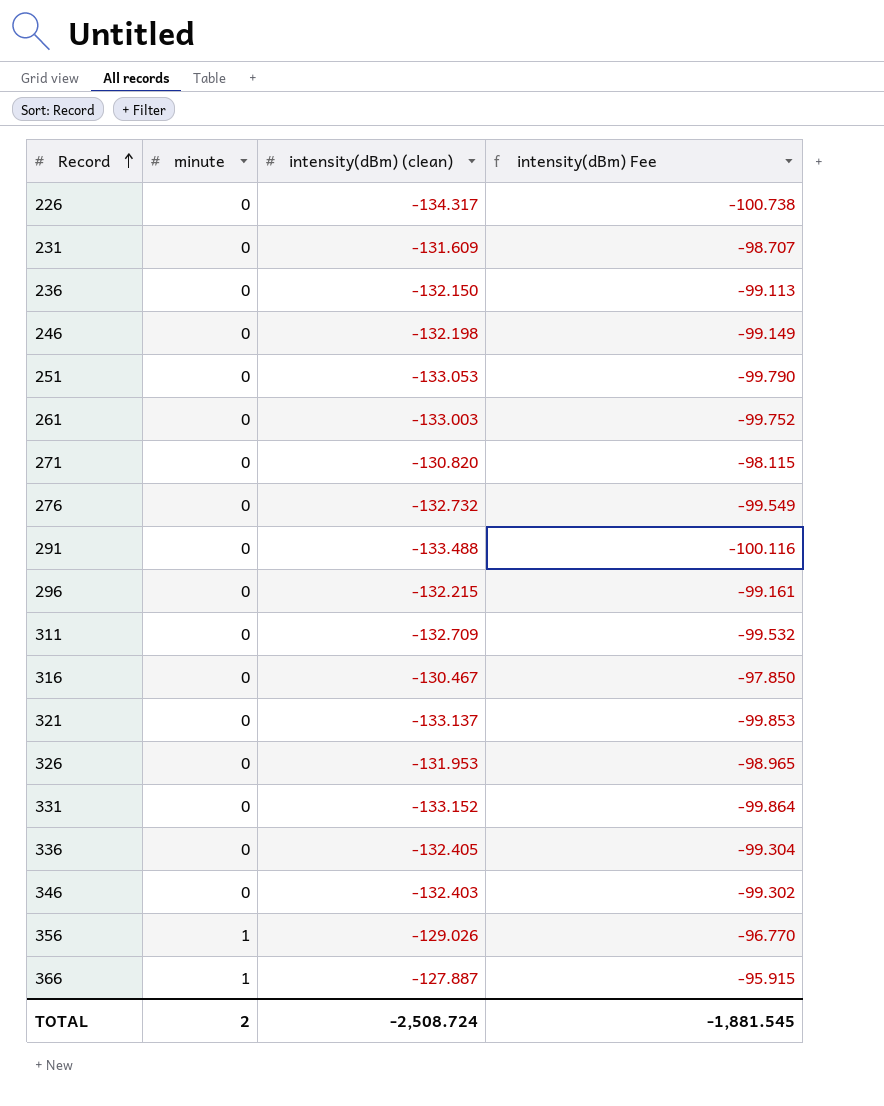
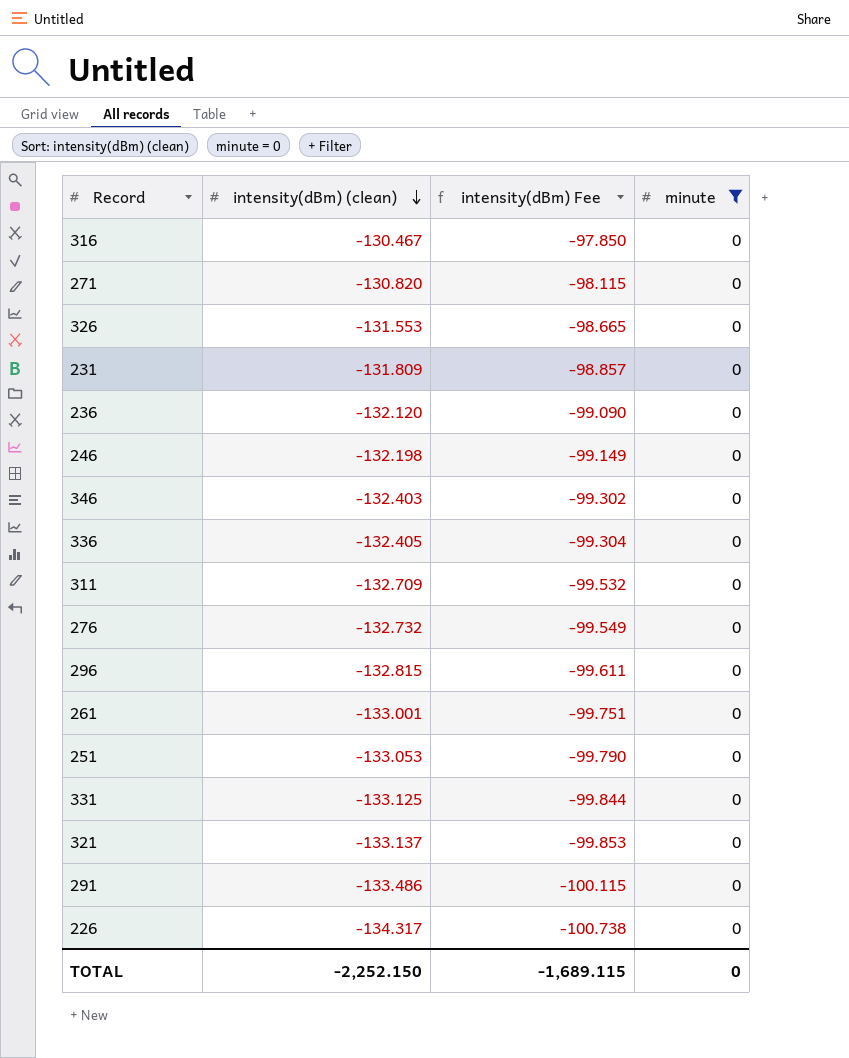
filter: none -> minute = 0
row order: Record ascending -> intensity(dBm) (clean) descending
column minute | position: 2 -> 4
326 | intensity(dBm) (clean): -131.953 -> -131.553
326 | intensity(dBm) Fee: -98.965 -> -98.665
231 | intensity(dBm) (clean): -131.609 -> -131.809
231 | intensity(dBm) Fee: -98.707 -> -98.857
236 | intensity(dBm) (clean): -132.150 -> -132.120
236 | intensity(dBm) Fee: -99.113 -> -99.090
296 | intensity(dBm) (clean): -132.215 -> -132.815
296 | intensity(dBm) Fee: -99.161 -> -99.611
261 | intensity(dBm) (clean): -133.003 -> -133.001
261 | intensity(dBm) Fee: -99.752 -> -99.751
331 | intensity(dBm) (clean): -133.152 -> -133.125
331 | intensity(dBm) Fee: -99.864 -> -99.844
291 | intensity(dBm) (clean): -133.488 -> -133.486
291 | intensity(dBm) Fee: -100.116 -> -100.115
TOTAL | intensity(dBm) (clean): -2,508.724 -> -2,252.150
TOTAL | intensity(dBm) Fee: -1,881.545 -> -1,689.115
TOTAL | minute: 2 -> 0

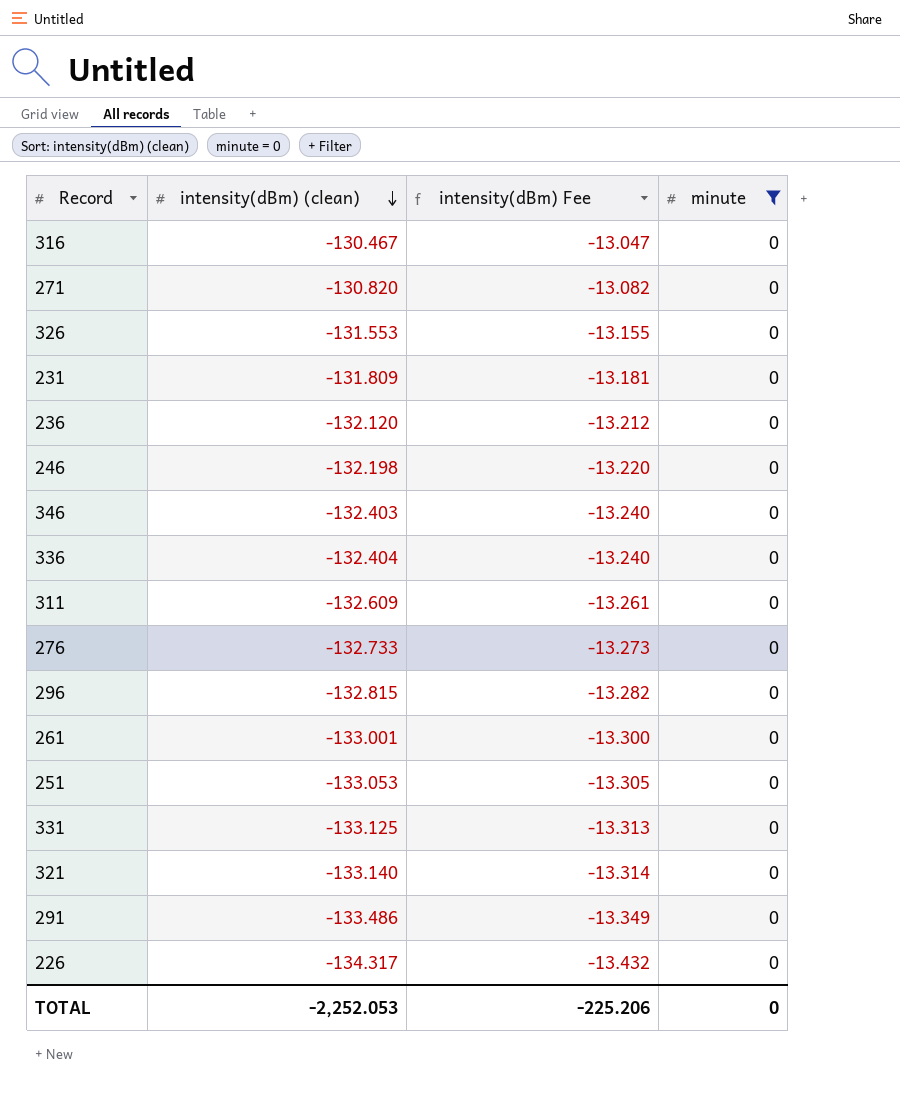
column intensity(dBm) Fee | formula: [intensity(dBm) (clean)] * 0.75 -> [intensity(dBm) (clean)] * 0.1
336 | intensity(dBm) (clean): -132.405 -> -132.404
311 | intensity(dBm) (clean): -132.709 -> -132.609
276 | intensity(dBm) (clean): -132.732 -> -132.733
321 | intensity(dBm) (clean): -133.137 -> -133.140
TOTAL | intensity(dBm) (clean): -2,252.150 -> -2,252.053
TOTAL | intensity(dBm) Fee: -1,689.115 -> -225.206

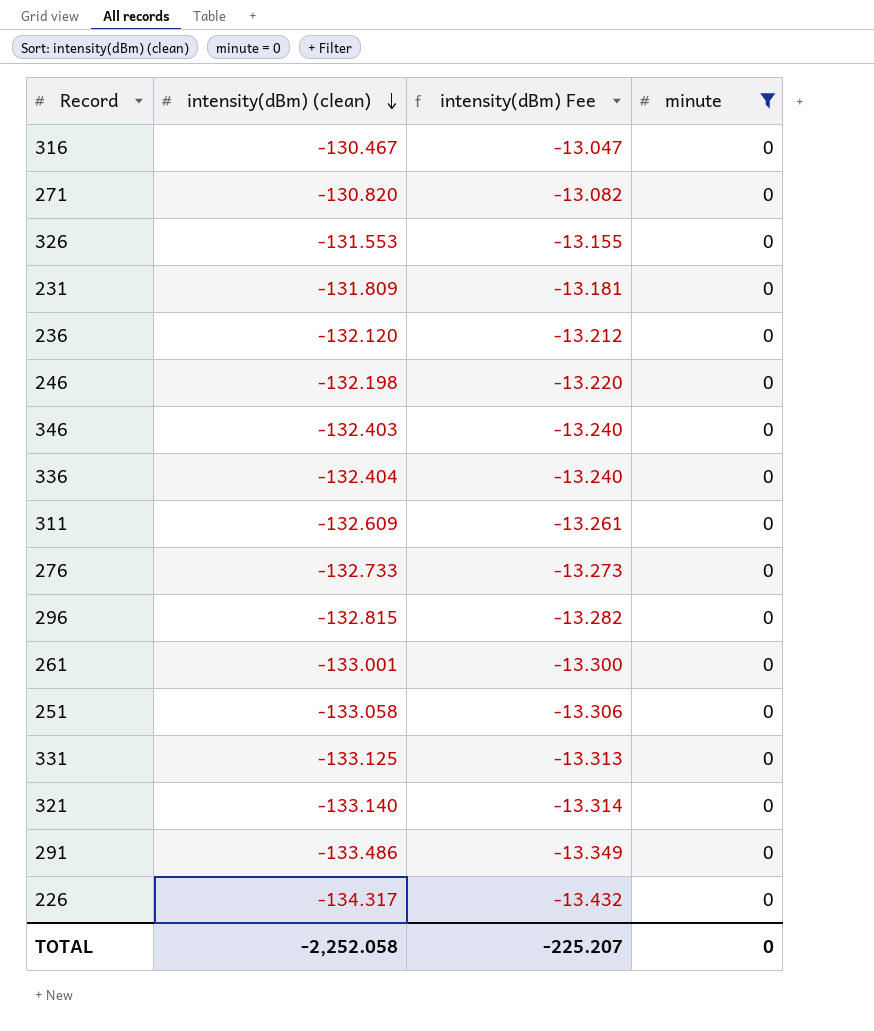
251 | intensity(dBm) (clean): -133.053 -> -133.058
251 | intensity(dBm) Fee: -13.305 -> -13.306
TOTAL | intensity(dBm) (clean): -2,252.053 -> -2,252.058
TOTAL | intensity(dBm) Fee: -225.206 -> -225.207

